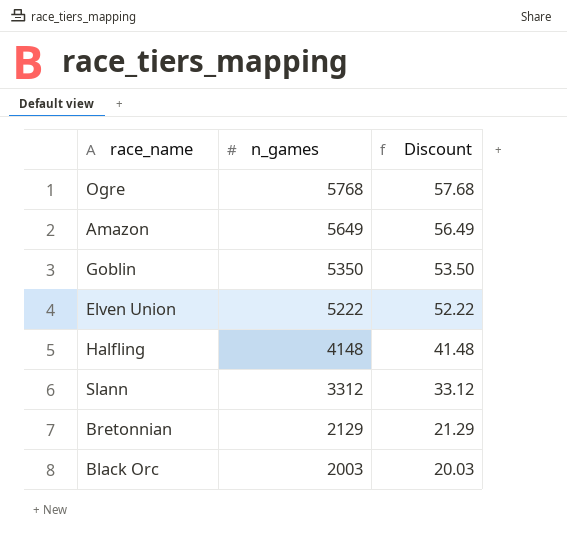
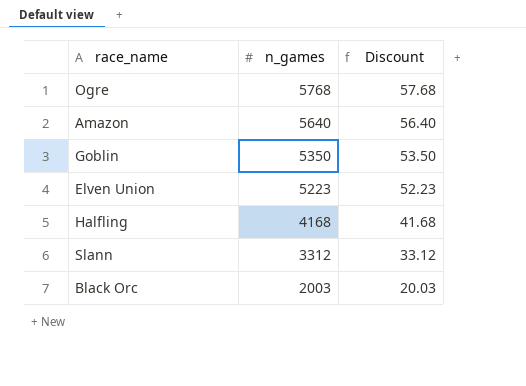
row Bretonnian: 2129 | 21.29 -> none
Amazon | n_games: 5649 -> 5640
Amazon | Discount: 56.49 -> 56.40
Elven Union | n_games: 5222 -> 5223
Elven Union | Discount: 52.22 -> 52.23
Halfling | n_games: 4148 -> 4168
Halfling | Discount: 41.48 -> 41.68

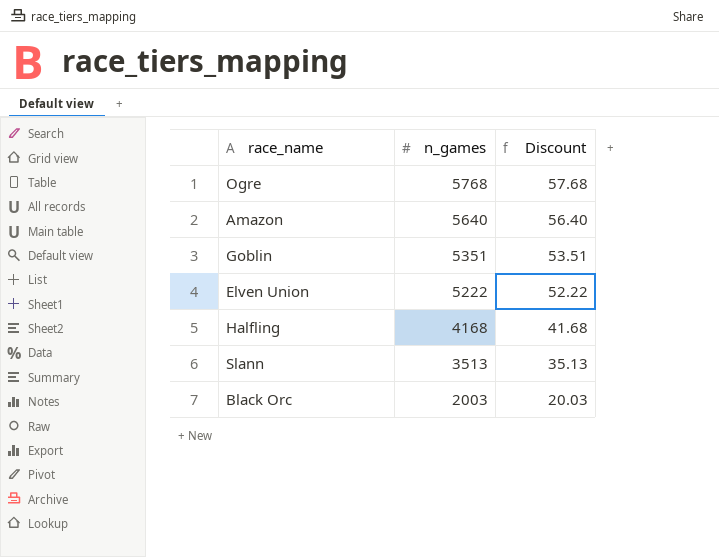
Goblin | n_games: 5350 -> 5351
Goblin | Discount: 53.50 -> 53.51
Elven Union | n_games: 5223 -> 5222
Elven Union | Discount: 52.23 -> 52.22
Slann | n_games: 3312 -> 3513
Slann | Discount: 33.12 -> 35.13

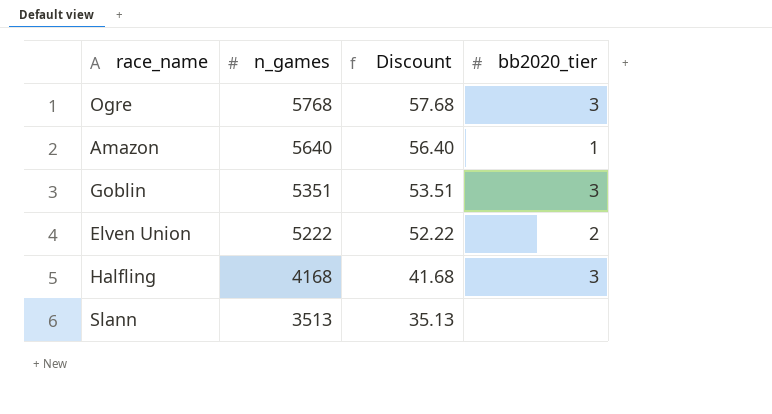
column bb2020_tier | position: none -> 4
row Black Orc: 2003 | 20.03 -> none

